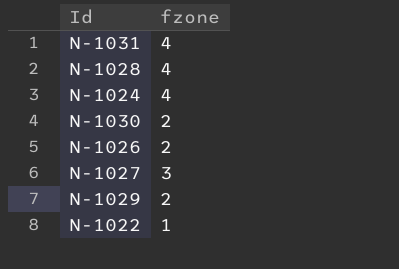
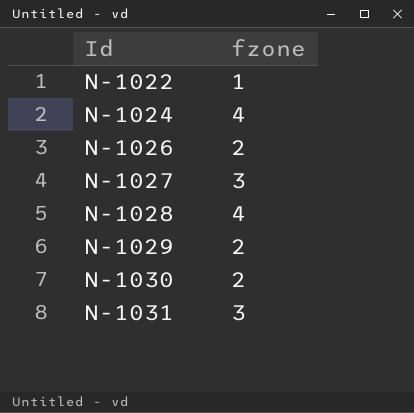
row order: none -> Id ascending
N-1031 | fzone: 4 -> 3

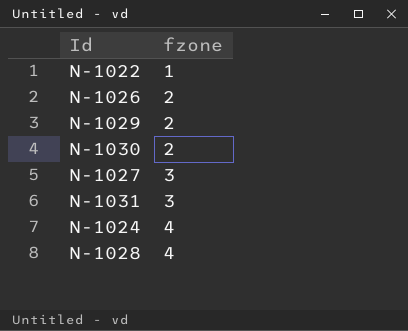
row order: Id ascending -> fzone ascending

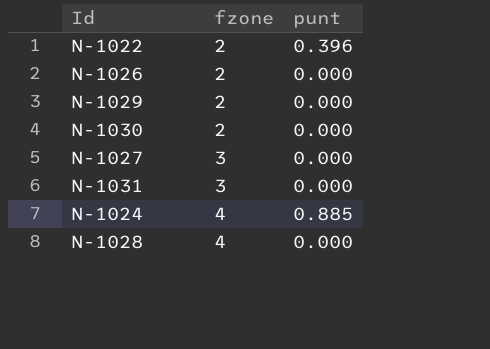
column punt | position: none -> 3
N-1022 | fzone: 1 -> 2

